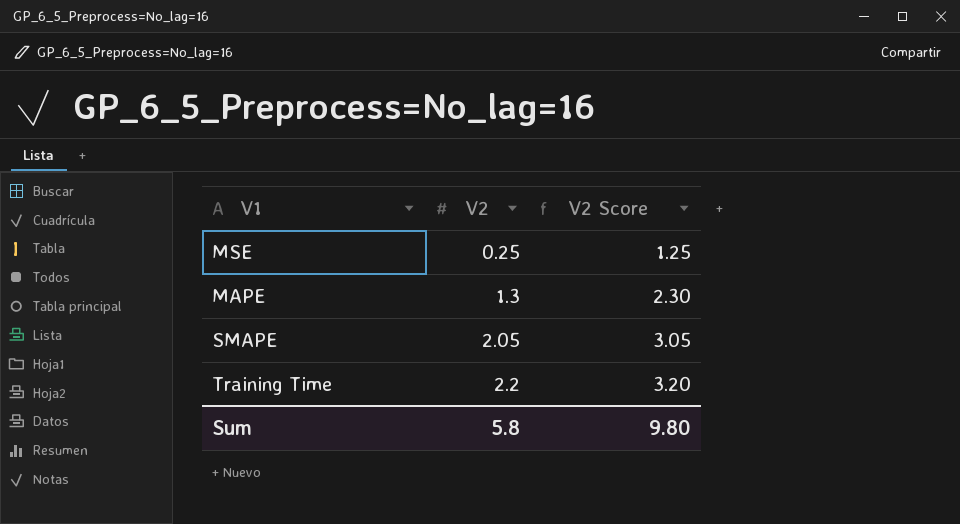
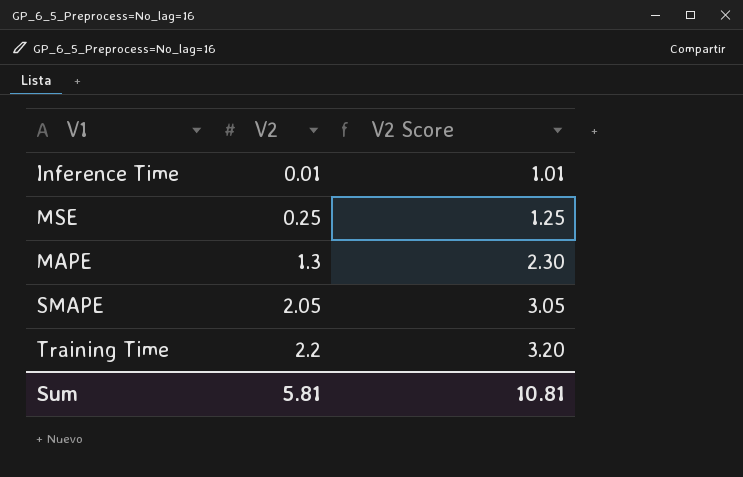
row Inference Time: none -> 0.01 | 1.01
Sum | V2: 5.8 -> 5.81
Sum | V2 Score: 9.80 -> 10.81

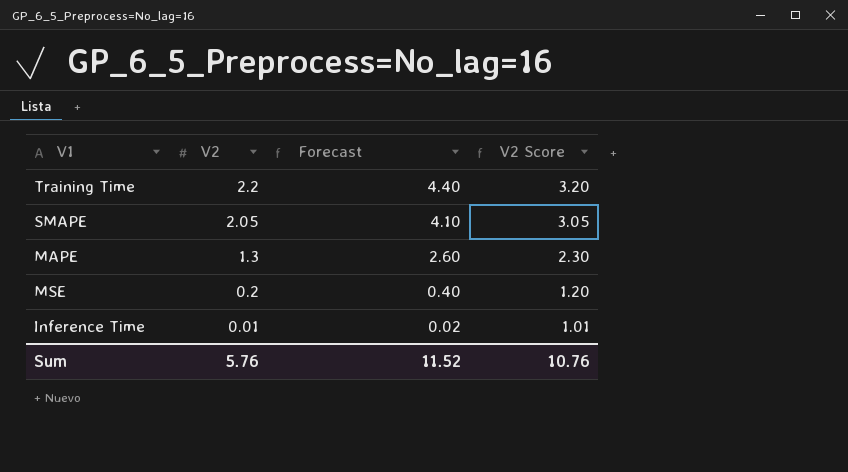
row order: V2 ascending -> V2 descending
column Forecast | formula: none -> [V2] * 2
MSE | V2: 0.25 -> 0.2
MSE | V2 Score: 1.25 -> 1.20
Sum | V2: 5.81 -> 5.76
Sum | V2 Score: 10.81 -> 10.76

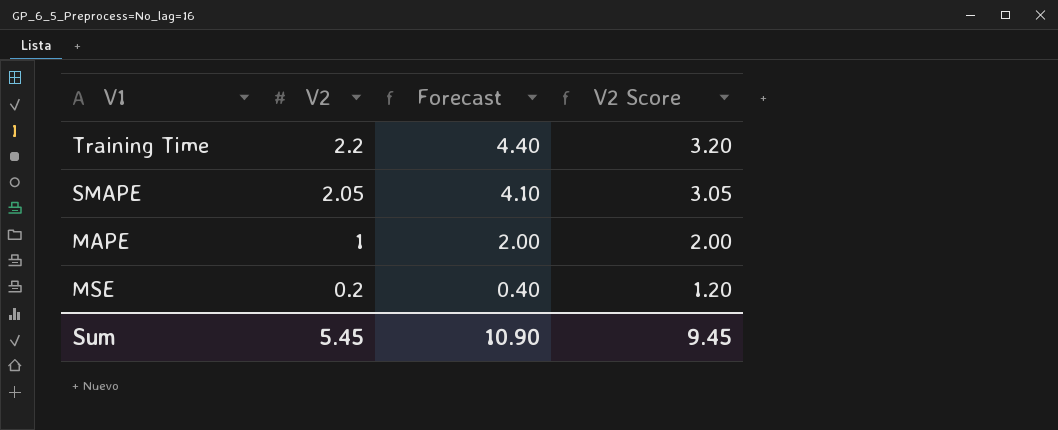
row Inference Time: 0.01 | 0.02 | 1.01 -> none
MAPE | V2: 1.3 -> 1
MAPE | Forecast: 2.60 -> 2.00
MAPE | V2 Score: 2.30 -> 2.00
Sum | V2: 5.76 -> 5.45
Sum | Forecast: 11.52 -> 10.90
Sum | V2 Score: 10.76 -> 9.45

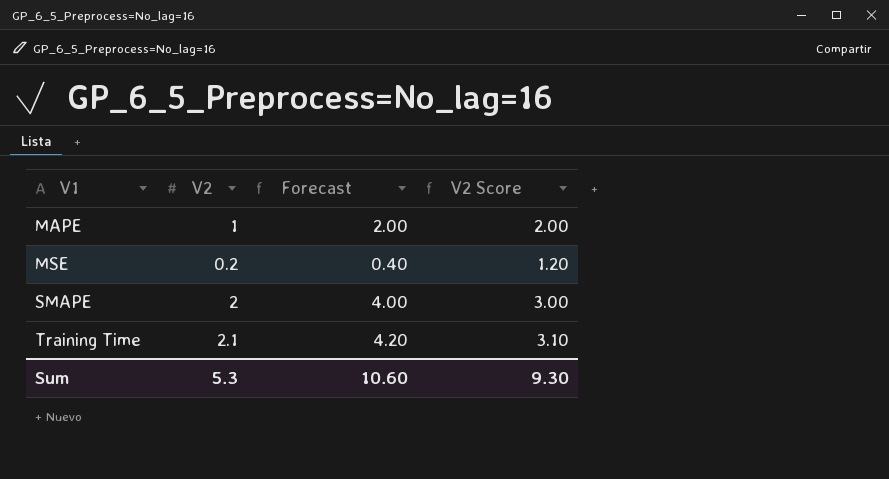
row order: V2 descending -> V1 ascending
SMAPE | V2: 2.05 -> 2
SMAPE | Forecast: 4.10 -> 4.00
SMAPE | V2 Score: 3.05 -> 3.00
Training Time | V2: 2.2 -> 2.1
Training Time | Forecast: 4.40 -> 4.20
Training Time | V2 Score: 3.20 -> 3.10
Sum | V2: 5.45 -> 5.3
Sum | Forecast: 10.90 -> 10.60
Sum | V2 Score: 9.45 -> 9.30

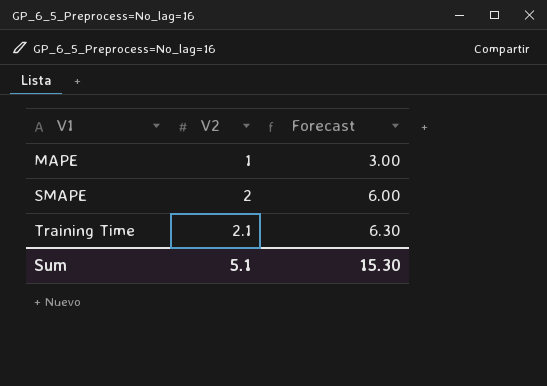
column V2 Score | formula: [V2] + 1 -> none
column Forecast | formula: [V2] * 2 -> [V2] * 3
row MSE: 0.2 | 0.40 | 1.20 -> none
Sum | V2: 5.3 -> 5.1
Sum | Forecast: 10.60 -> 15.30

